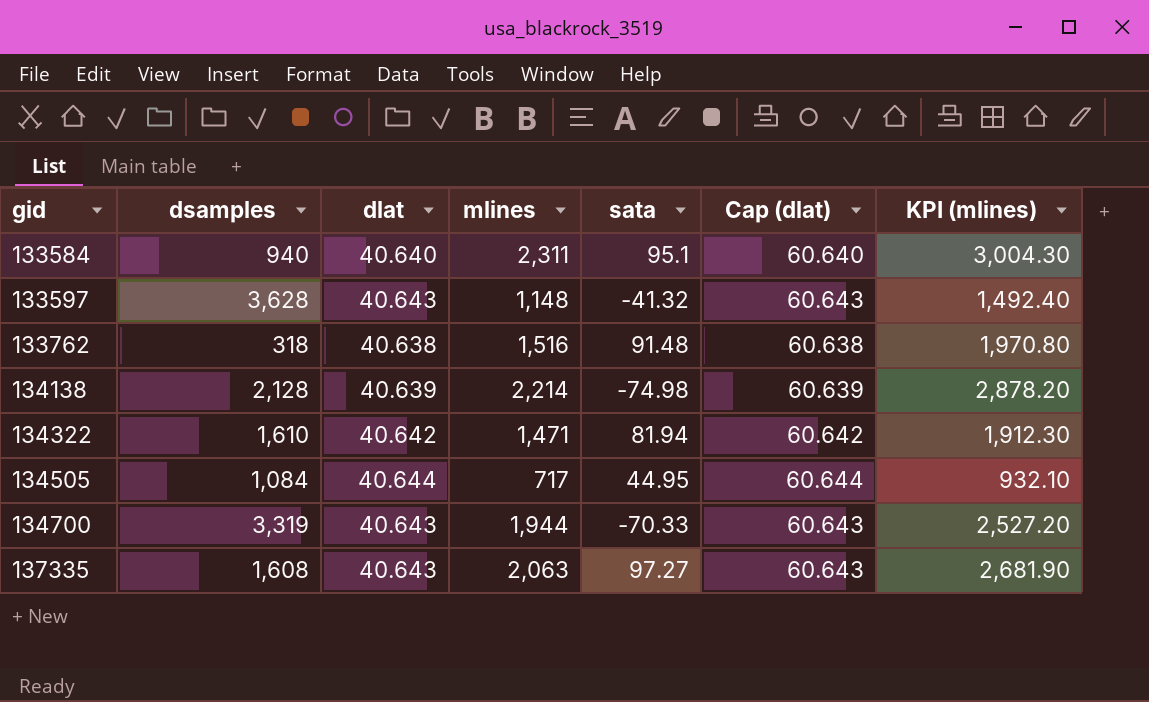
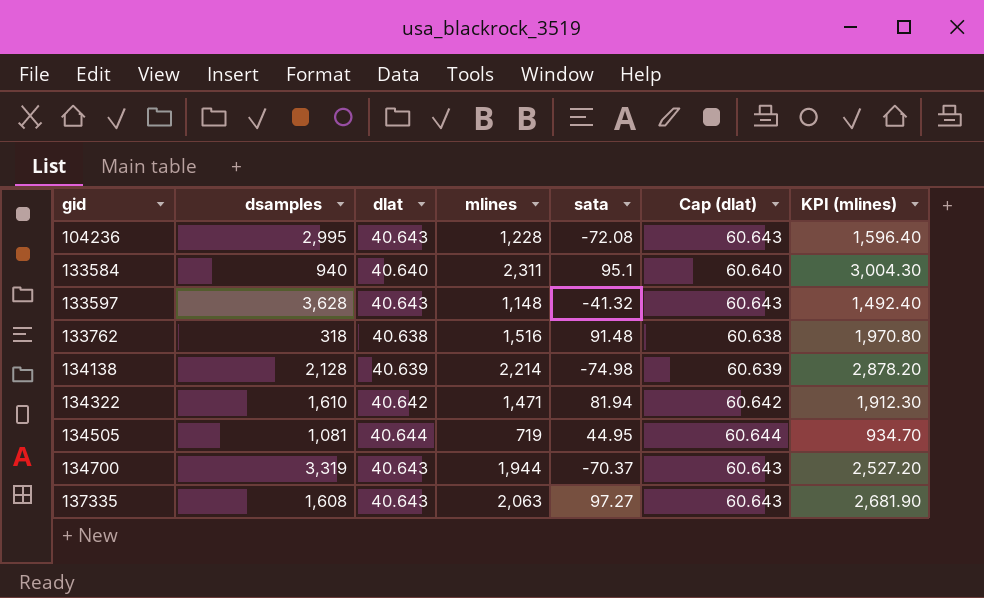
row 104236: none -> 2,995 | 40.643 | 1,228 | -72.08 | 60.643 | 1,596.40
134505 | dsamples: 1,084 -> 1,081
134505 | mlines: 717 -> 719
134505 | KPI (mlines): 932.10 -> 934.70
134700 | sata: -70.33 -> -70.37

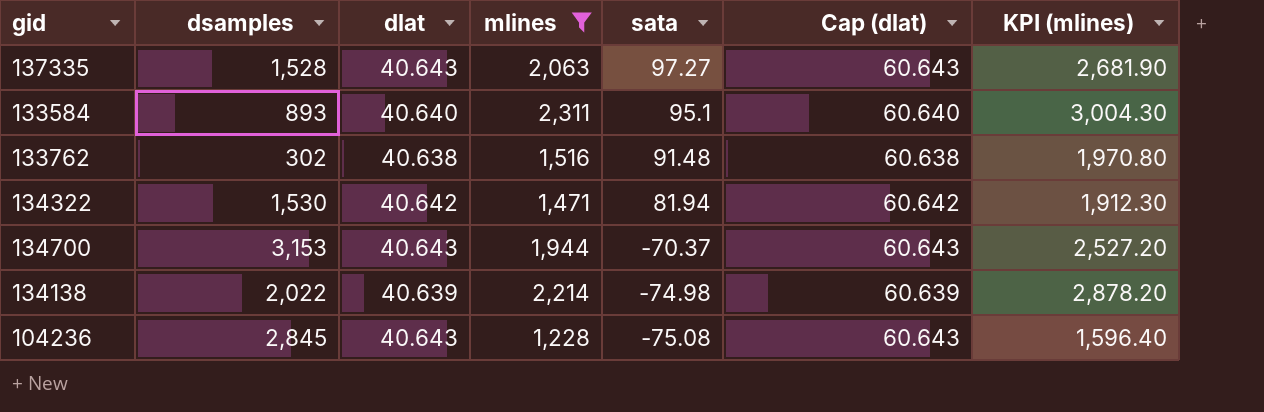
filter: none -> mlines >= 1,228
row order: gid ascending -> sata descending
137335 | dsamples: 1,608 -> 1,528
133584 | dsamples: 940 -> 893
133762 | dsamples: 318 -> 302
134322 | dsamples: 1,610 -> 1,530
134700 | dsamples: 3,319 -> 3,153
134138 | dsamples: 2,128 -> 2,022
104236 | dsamples: 2,995 -> 2,845
104236 | sata: -72.08 -> -75.08

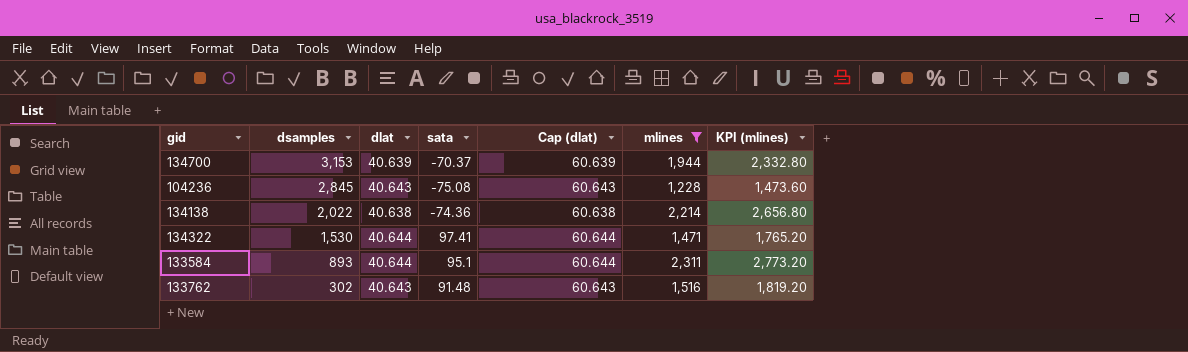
row order: sata descending -> dsamples descending
column mlines | position: 4 -> 6
column KPI (mlines) | formula: [mlines] * 1.3 -> [mlines] * 1.2
row 137335: 1,528 | 40.643 | 2,063 | 97.27 | 60.643 | 2,681.90 -> none
134700 | dlat: 40.643 -> 40.639
134700 | Cap (dlat): 60.643 -> 60.639
134138 | dlat: 40.639 -> 40.638
134138 | sata: -74.98 -> -74.36
134138 | Cap (dlat): 60.639 -> 60.638
134322 | dlat: 40.642 -> 40.644
134322 | sata: 81.94 -> 97.41
134322 | Cap (dlat): 60.642 -> 60.644
133584 | dlat: 40.640 -> 40.644
133584 | Cap (dlat): 60.640 -> 60.644
133762 | dlat: 40.638 -> 40.643
133762 | Cap (dlat): 60.638 -> 60.643

